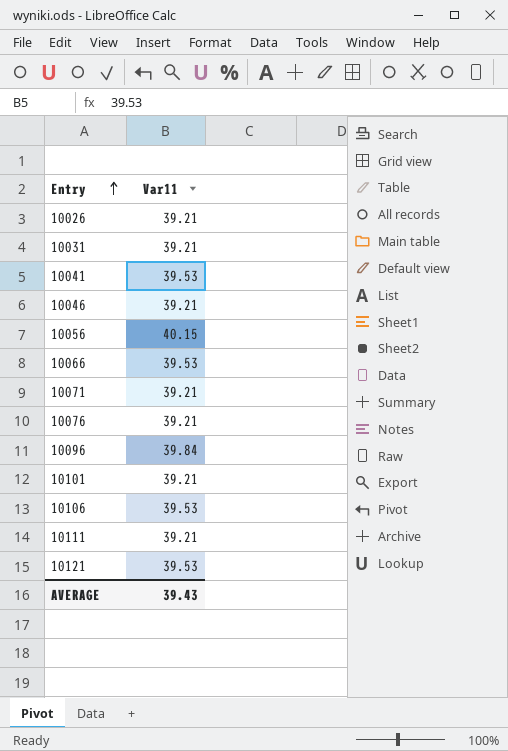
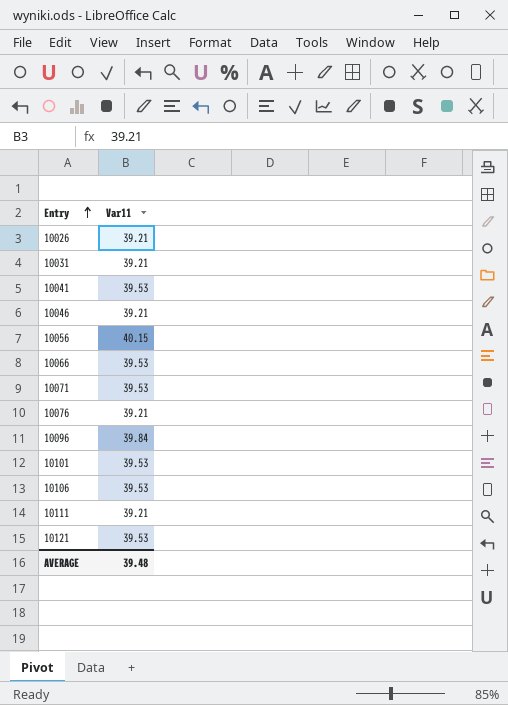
10071 | Var11: 39.21 -> 39.53
10101 | Var11: 39.21 -> 39.53
AVERAGE | Var11: 39.43 -> 39.48

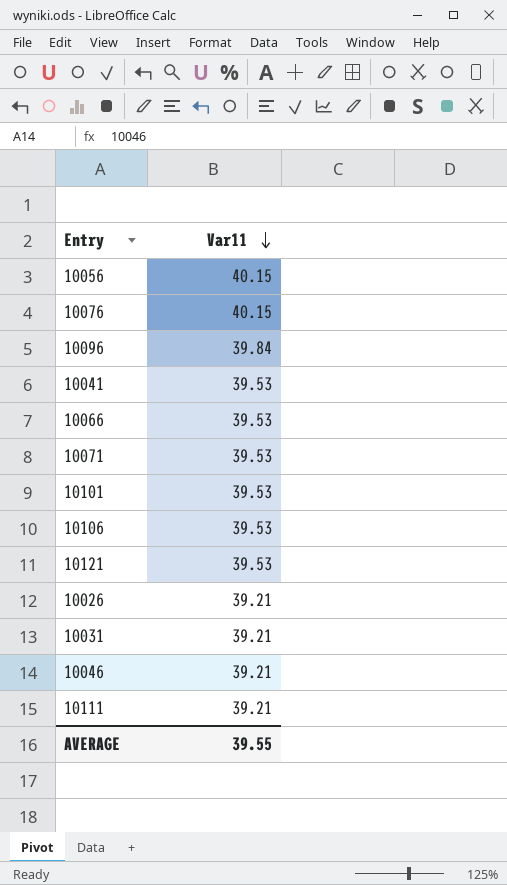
row order: Entry ascending -> Var11 descending
10076 | Var11: 39.21 -> 40.15
AVERAGE | Var11: 39.48 -> 39.55

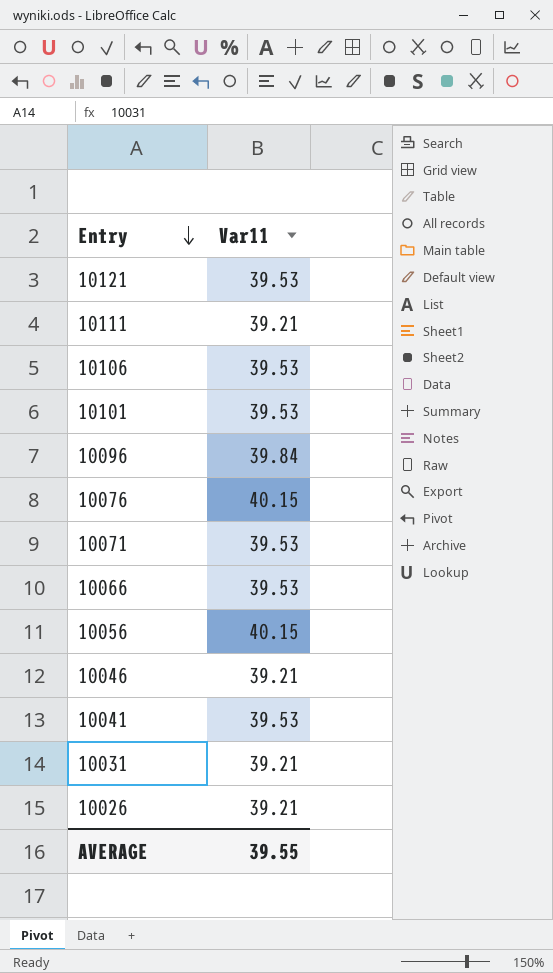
row order: Var11 descending -> Entry descending

